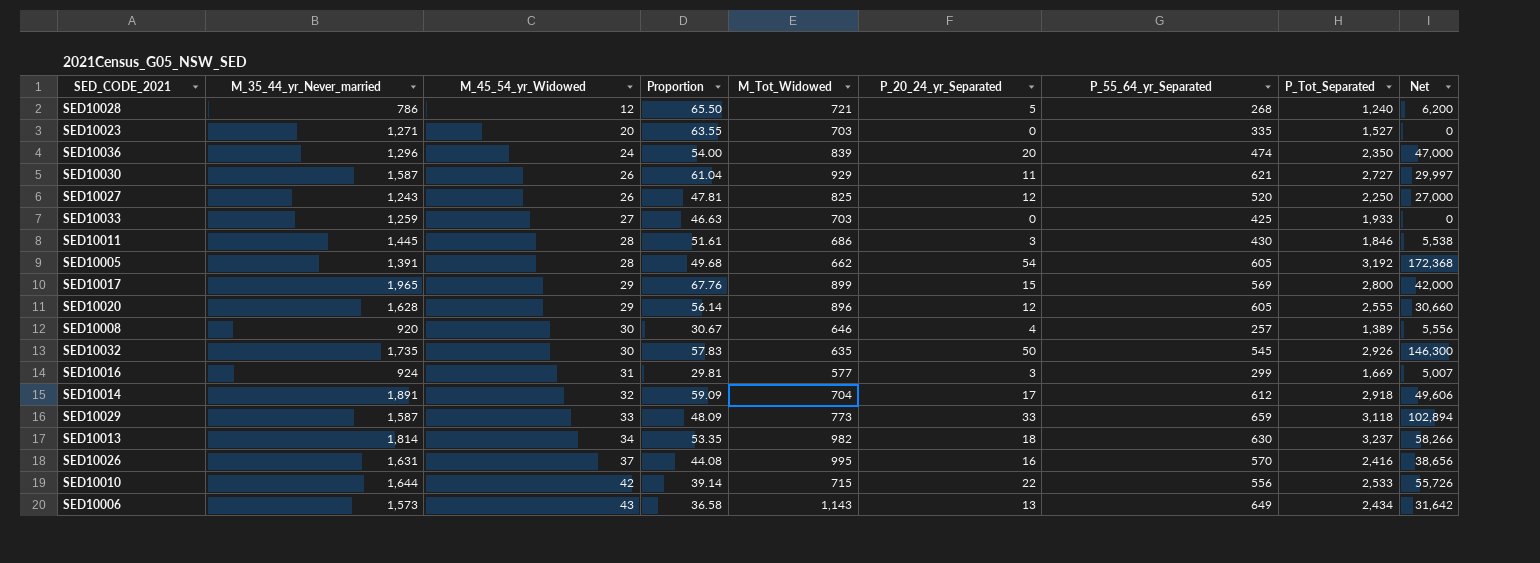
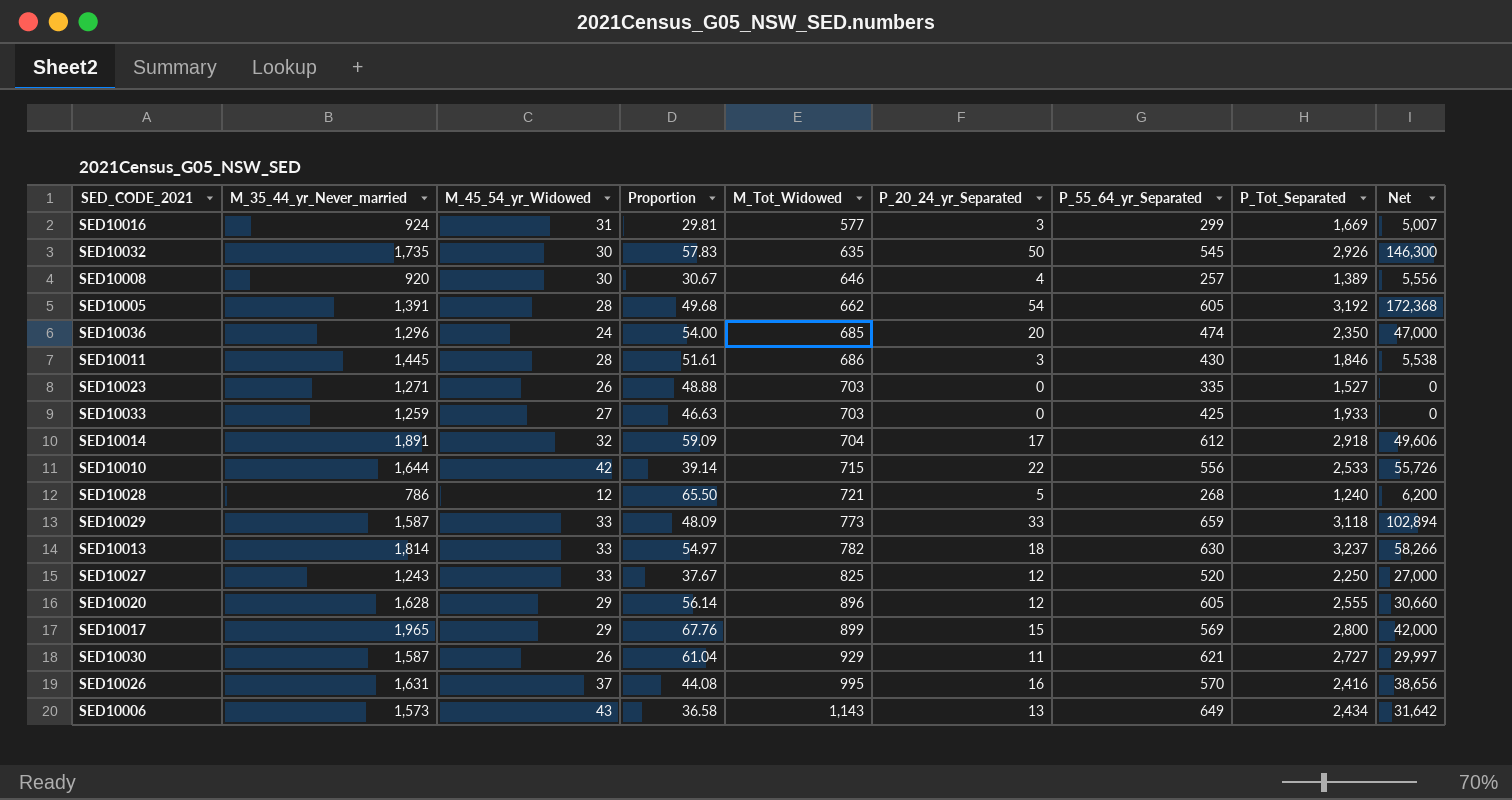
row order: M_45_54_yr_Widowed ascending -> M_Tot_Widowed ascending
SED10036 | M_Tot_Widowed: 839 -> 685
SED10023 | M_45_54_yr_Widowed: 20 -> 26
SED10023 | Proportion: 63.55 -> 48.88
SED10013 | M_45_54_yr_Widowed: 34 -> 33
SED10013 | Proportion: 53.35 -> 54.97
SED10013 | M_Tot_Widowed: 982 -> 782
SED10027 | M_45_54_yr_Widowed: 26 -> 33
SED10027 | Proportion: 47.81 -> 37.67

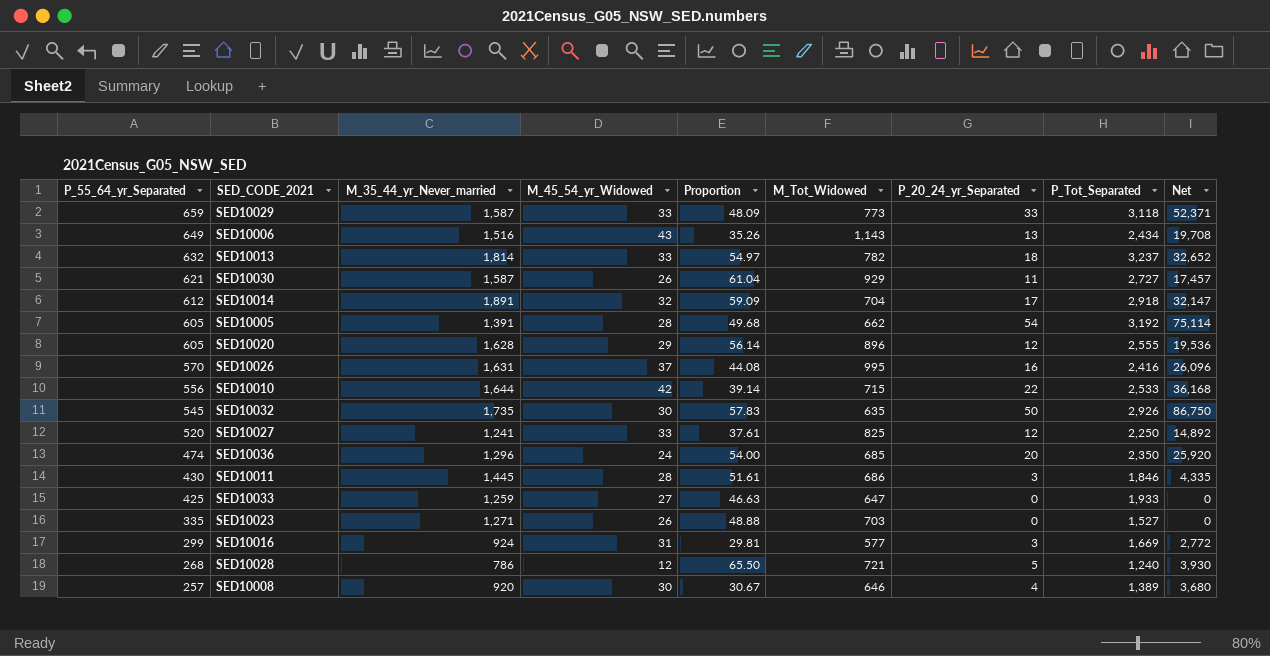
row order: M_Tot_Widowed ascending -> P_55_64_yr_Separated descending
column P_55_64_yr_Separated | position: 7 -> 1
column Net | formula: [P_20_24_yr_Separated] * [P_Tot_Separated] -> [M_35_44_yr_Never_married] * [P_20_24_yr_Separated]
row SED10017: 1,965 | 29 | 67.76 | 899 | 15 | 569 | 2,800 | 42,000 -> none
SED10006 | M_35_44_yr_Never_married: 1,573 -> 1,516
SED10006 | Proportion: 36.58 -> 35.26
SED10013 | P_55_64_yr_Separated: 630 -> 632
SED10027 | M_35_44_yr_Never_married: 1,243 -> 1,241
SED10027 | Proportion: 37.67 -> 37.61
SED10033 | M_Tot_Widowed: 703 -> 647

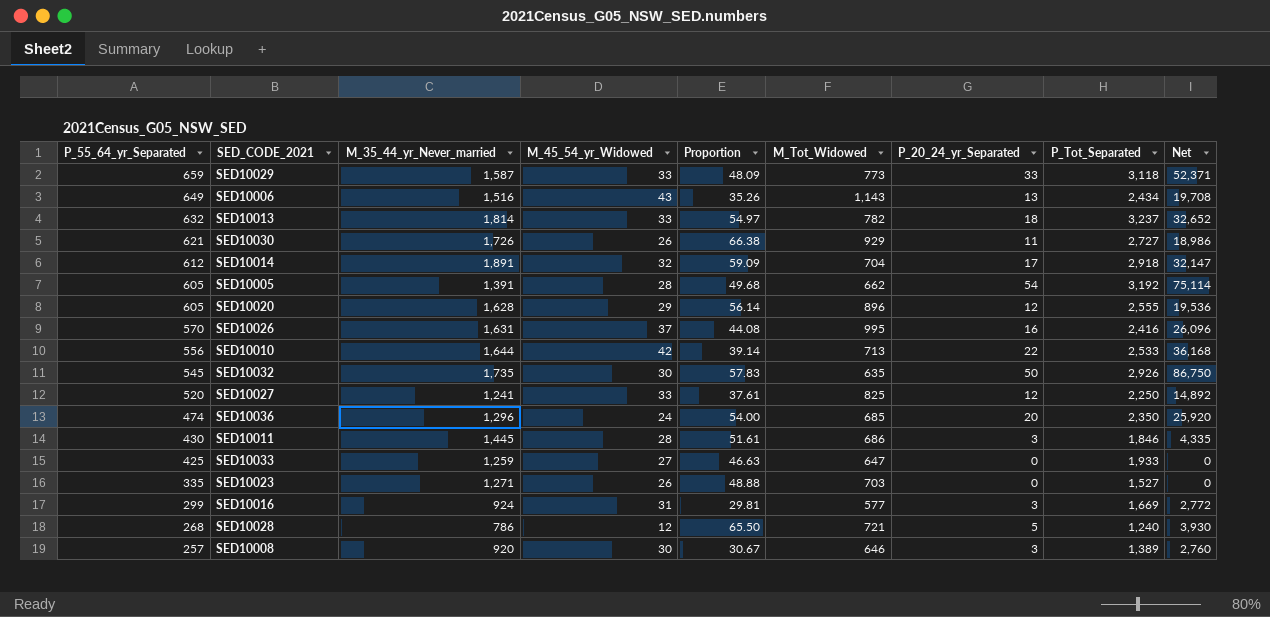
SED10030 | M_35_44_yr_Never_married: 1,587 -> 1,726
SED10030 | Proportion: 61.04 -> 66.38
SED10030 | Net: 17,457 -> 18,986
SED10010 | M_Tot_Widowed: 715 -> 713
SED10008 | P_20_24_yr_Separated: 4 -> 3
SED10008 | Net: 3,680 -> 2,760

